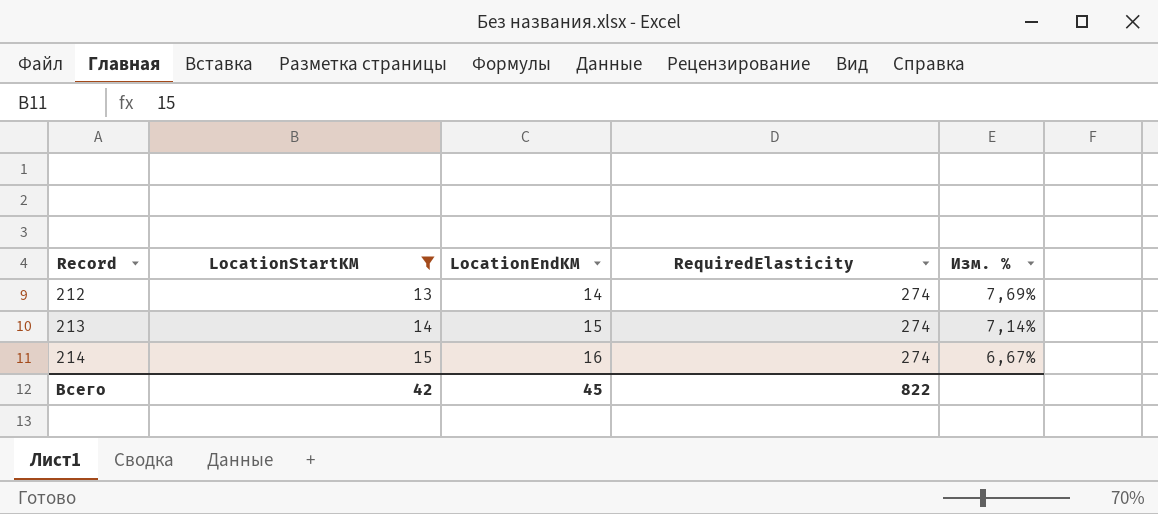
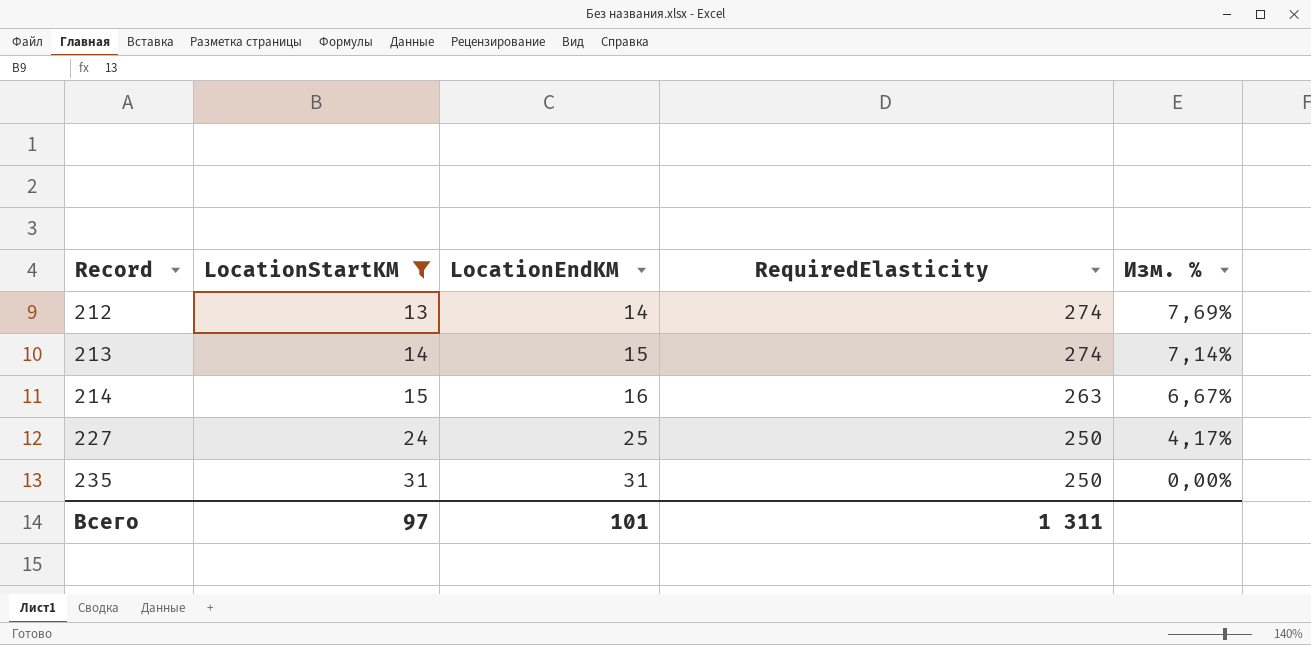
214 | RequiredElasticity: 274 -> 263
row 227: none -> 24 | 25 | 250 | 4,17%
row 235: none -> 31 | 31 | 250 | 0,00%
Всего | LocationStartKM: 42 -> 97
Всего | LocationEndKM: 45 -> 101
Всего | RequiredElasticity: 822 -> 1 311

